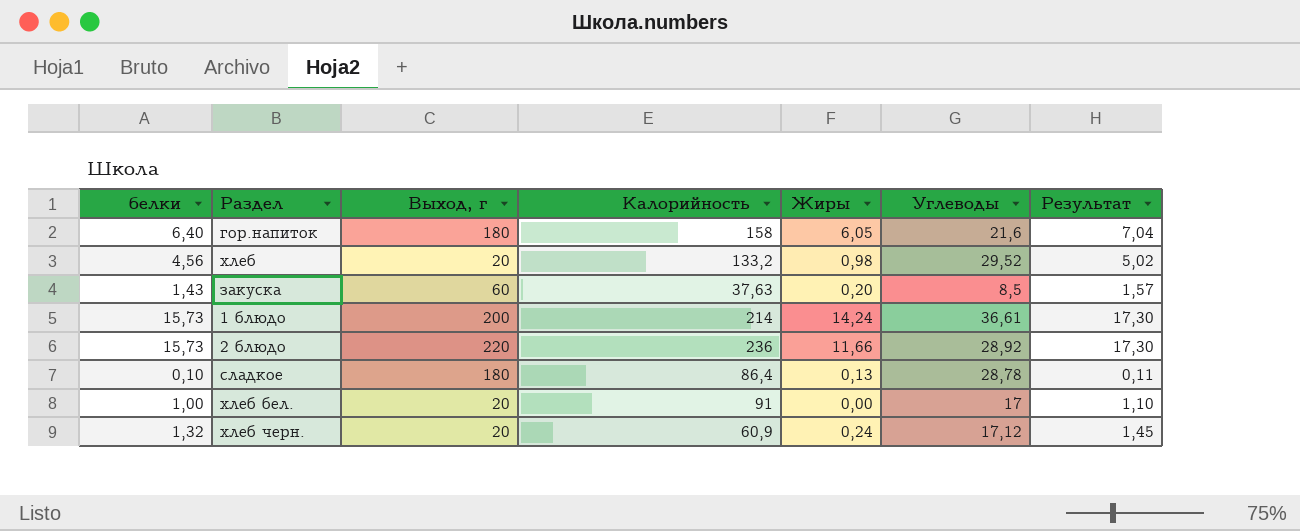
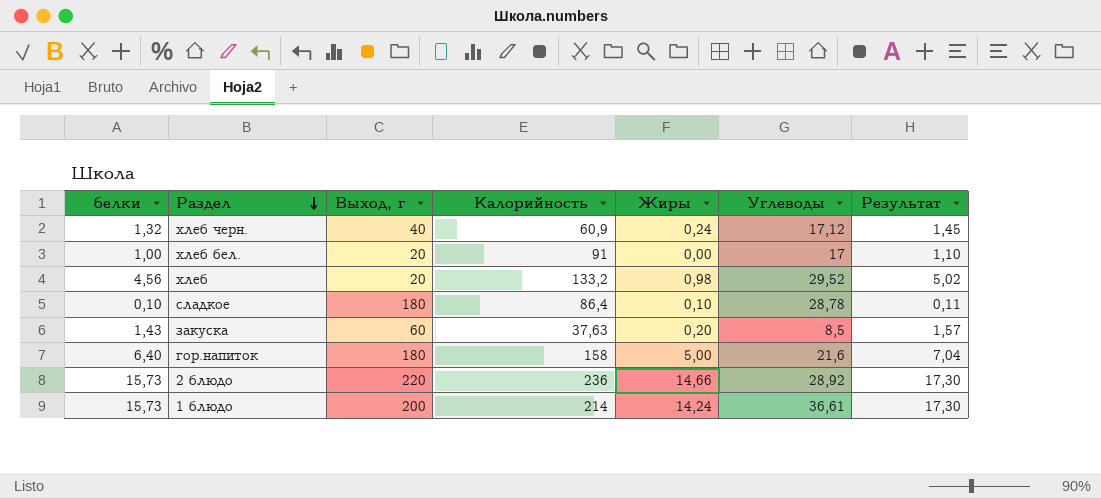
row order: none -> Раздел descending
хлеб черн. | Выход, г: 20 -> 40
сладкое | Жиры: 0,13 -> 0,10
гор.напиток | Жиры: 6,05 -> 5,00
2 блюдо | Жиры: 11,66 -> 14,66

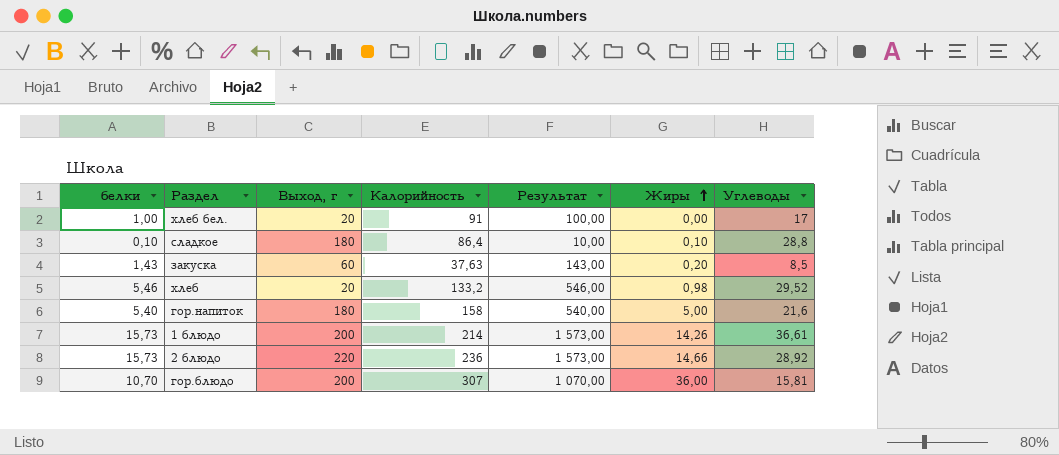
row order: Раздел descending -> Жиры ascending
column Результат | formula: [белки] * 1,1 -> [белки] * 100
column Результат | position: 7 -> 5
row хлеб черн.: 1,32 | 40 | 60,9 | 0,24 | 17,12 | 1,45 -> none
сладкое | Углеводы: 28,78 -> 28,8
хлеб | белки: 4,56 -> 5,46
гор.напиток | белки: 6,40 -> 5,40
1 блюдо | Жиры: 14,24 -> 14,26
row гор.блюдо: none -> 10,70 | 200 | 307 | 1 070,00 | 36,00 | 15,81

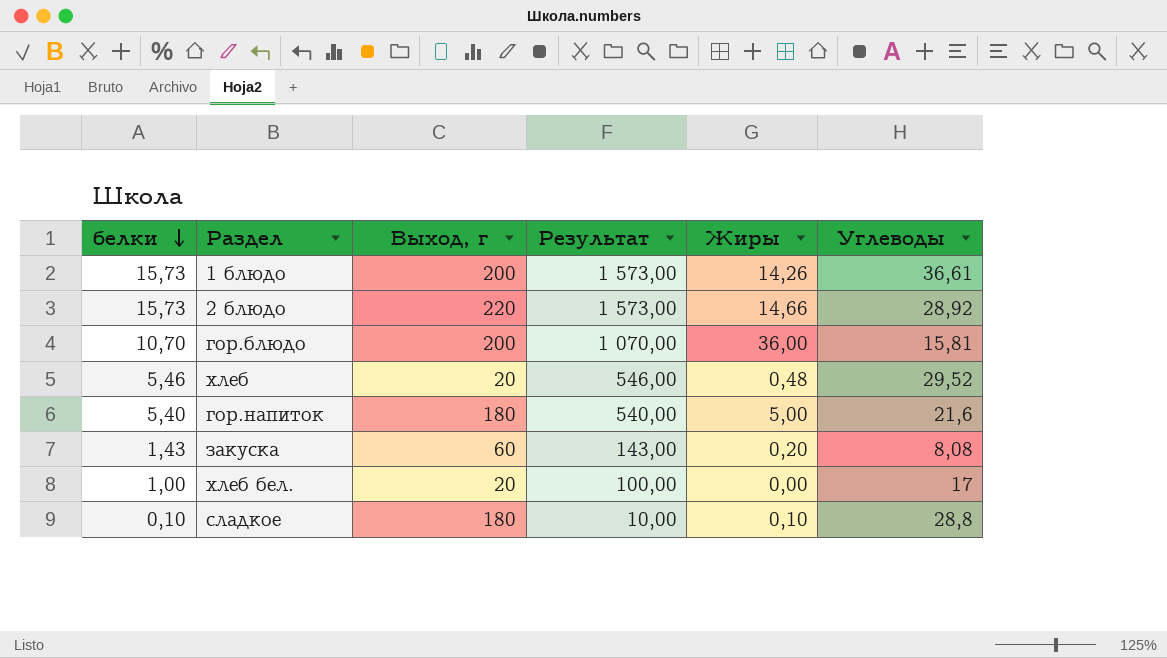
row order: Жиры ascending -> белки descending
column Калорийность | position: 4 -> none
хлеб | Жиры: 0,98 -> 0,48
закуска | Углеводы: 8,5 -> 8,08

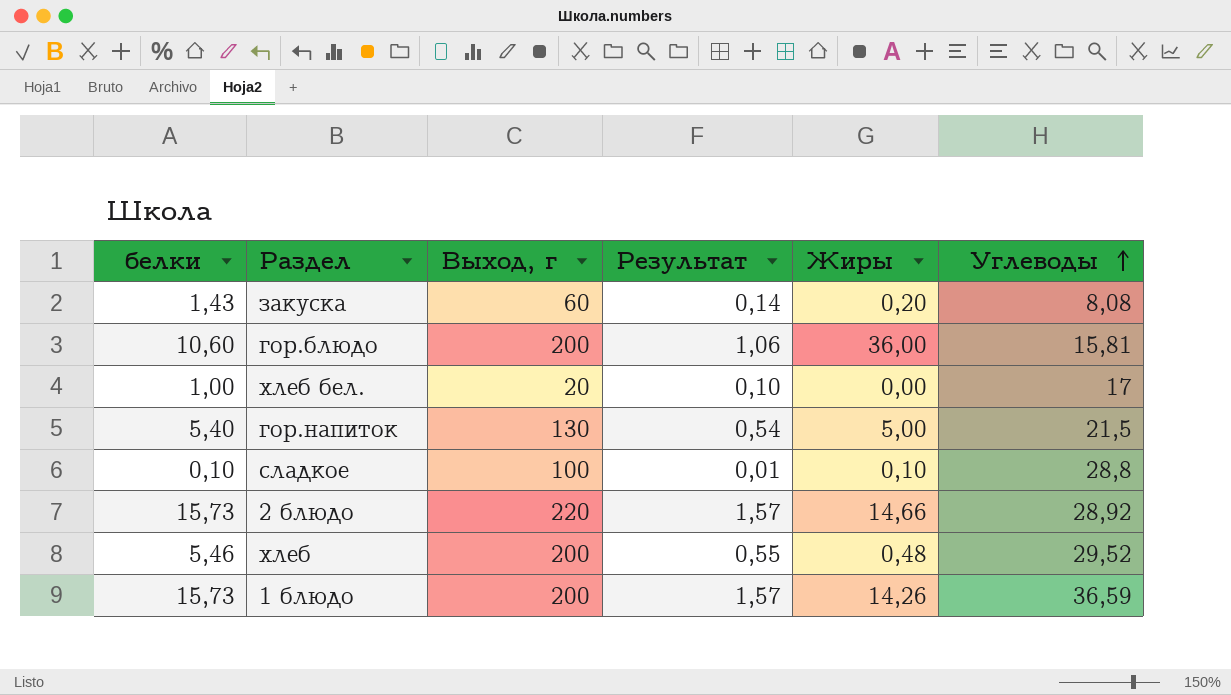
row order: белки descending -> Углеводы ascending
column Результат | formula: [белки] * 100 -> [белки] * 0,1
гор.блюдо | белки: 10,70 -> 10,60
гор.напиток | Выход, г: 180 -> 130
гор.напиток | Углеводы: 21,6 -> 21,5
сладкое | Выход, г: 180 -> 100
хлеб | Выход, г: 20 -> 200
1 блюдо | Углеводы: 36,61 -> 36,59

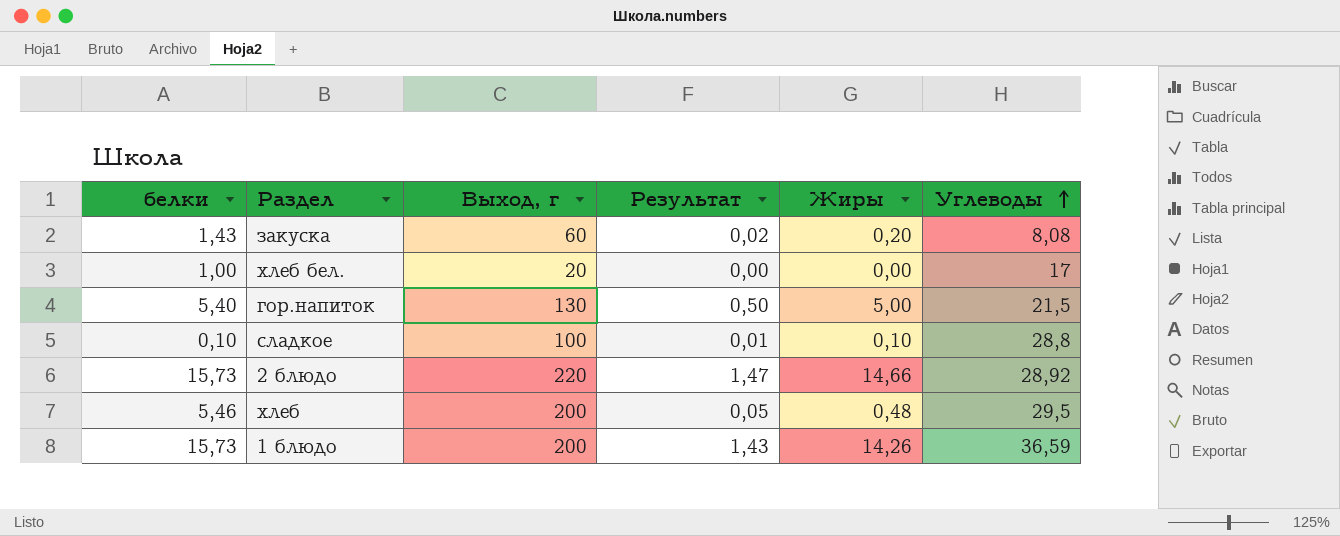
column Результат | formula: [белки] * 0,1 -> [Жиры] * 0,1
row гор.блюдо: 10,60 | 200 | 1,06 | 36,00 | 15,81 -> none
хлеб | Углеводы: 29,52 -> 29,5

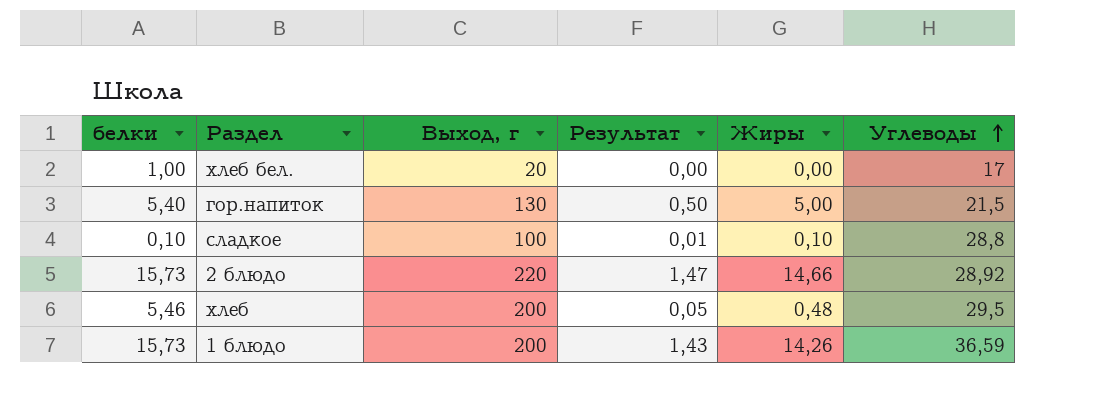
row закуска: 1,43 | 60 | 0,02 | 0,20 | 8,08 -> none

